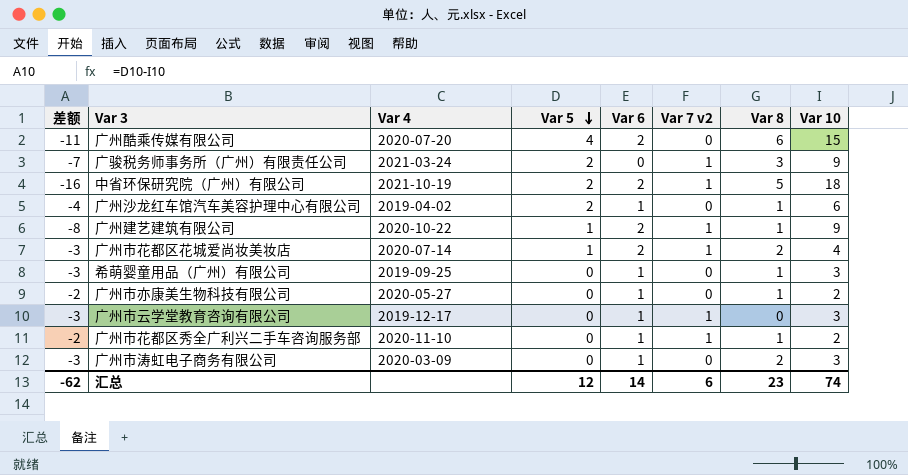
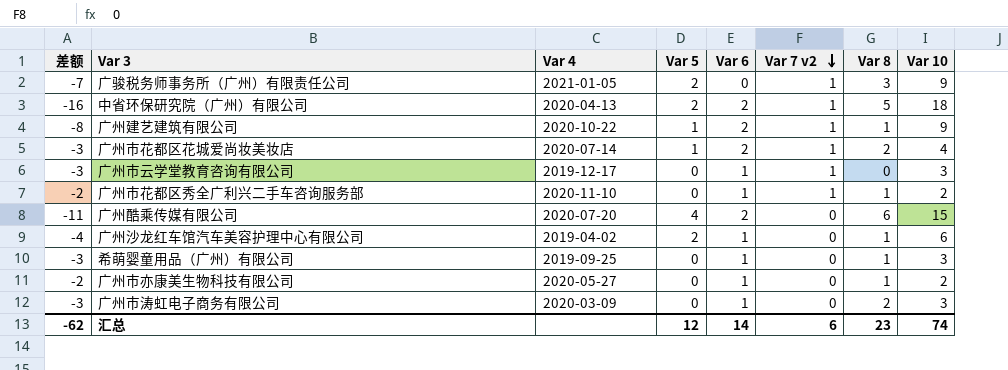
row order: Var 5 descending -> Var 7 v2 descending
广骏税务师事务所（广州）有限责任公司 | Var 4: 2021-03-24 -> 2021-01-05
中省环保研究院（广州）有限公司 | Var 4: 2021-10-19 -> 2020-04-13

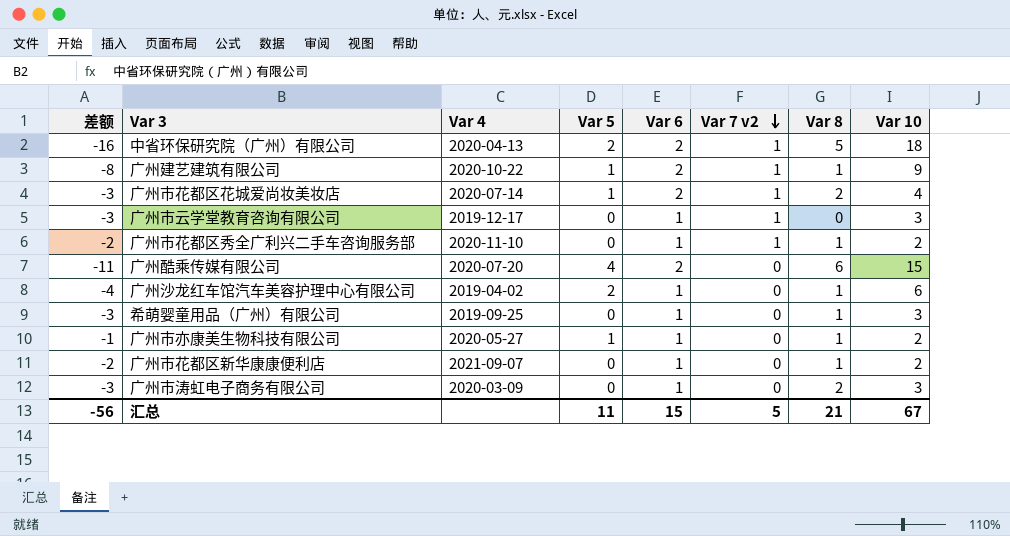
row 广骏税务师事务所（广州）有限责任公司: -7 | 2021-01-05 | 2 | 0 | 1 | 3 | 9 -> none
广州市亦康美生物科技有限公司 | 差额: -2 -> -1
广州市亦康美生物科技有限公司 | Var 5: 0 -> 1
row 广州市花都区新华康康便利店: none -> -2 | 2021-09-07 | 0 | 1 | 0 | 1 | 2
汇总 | 差额: -62 -> -56
汇总 | Var 5: 12 -> 11
汇总 | Var 6: 14 -> 15
汇总 | Var 7 v2: 6 -> 5
汇总 | Var 8: 23 -> 21
汇总 | Var 10: 74 -> 67

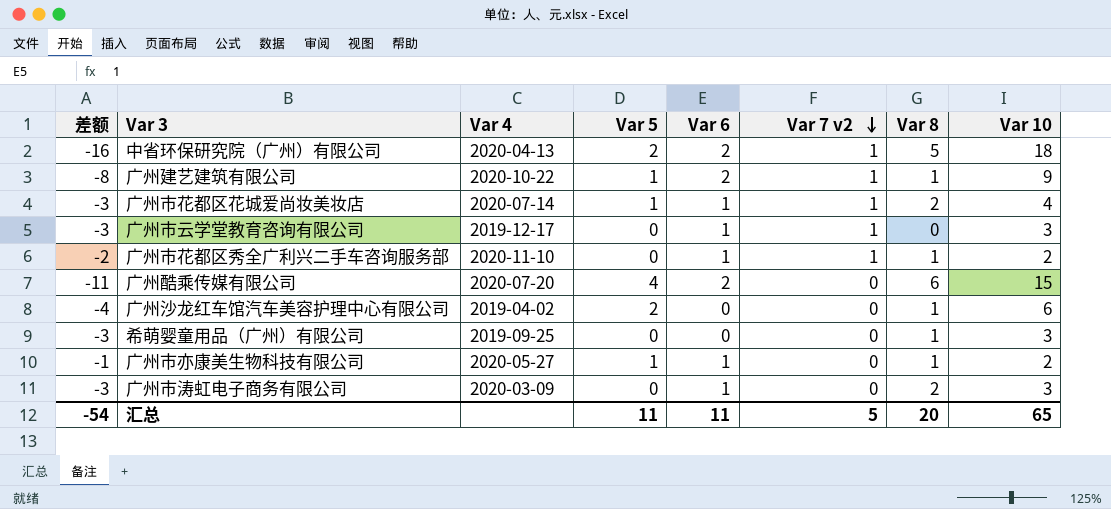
row 广州市花都区新华康康便利店: -2 | 2021-09-07 | 0 | 1 | 0 | 1 | 2 -> none
广州市花都区花城爱尚妆美妆店 | Var 6: 2 -> 1
广州沙龙红车馆汽车美容护理中心有限公司 | Var 6: 1 -> 0
希萌婴童用品（广州）有限公司 | Var 6: 1 -> 0
汇总 | 差额: -56 -> -54
汇总 | Var 6: 15 -> 11
汇总 | Var 8: 21 -> 20
汇总 | Var 10: 67 -> 65

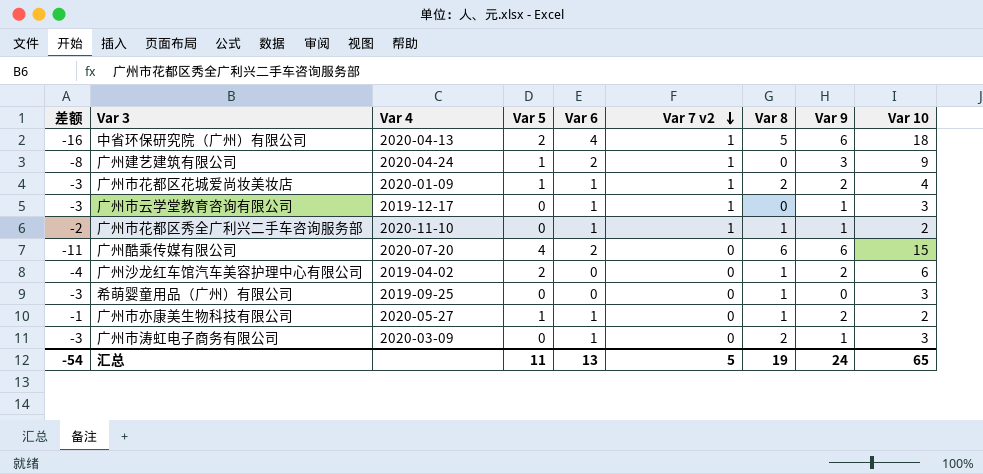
column Var 9 | formula: none -> [Var 5] + [Var 6]
中省环保研究院（广州）有限公司 | Var 6: 2 -> 4
广州建艺建筑有限公司 | Var 4: 2020-10-22 -> 2020-04-24
广州建艺建筑有限公司 | Var 8: 1 -> 0
广州市花都区花城爱尚妆美妆店 | Var 4: 2020-07-14 -> 2020-01-09
汇总 | Var 6: 11 -> 13
汇总 | Var 8: 20 -> 19

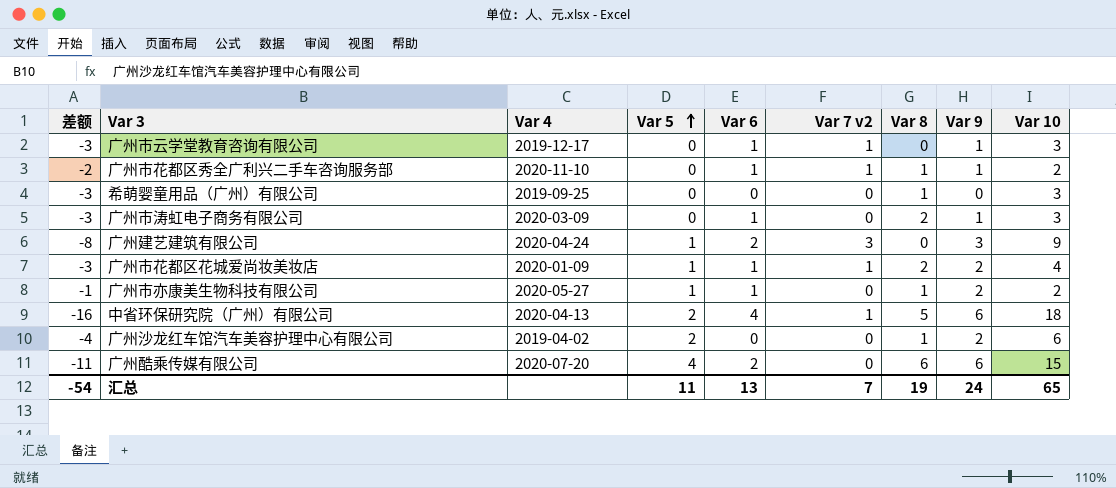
row order: Var 7 v2 descending -> Var 5 ascending
广州建艺建筑有限公司 | Var 7 v2: 1 -> 3
汇总 | Var 7 v2: 5 -> 7

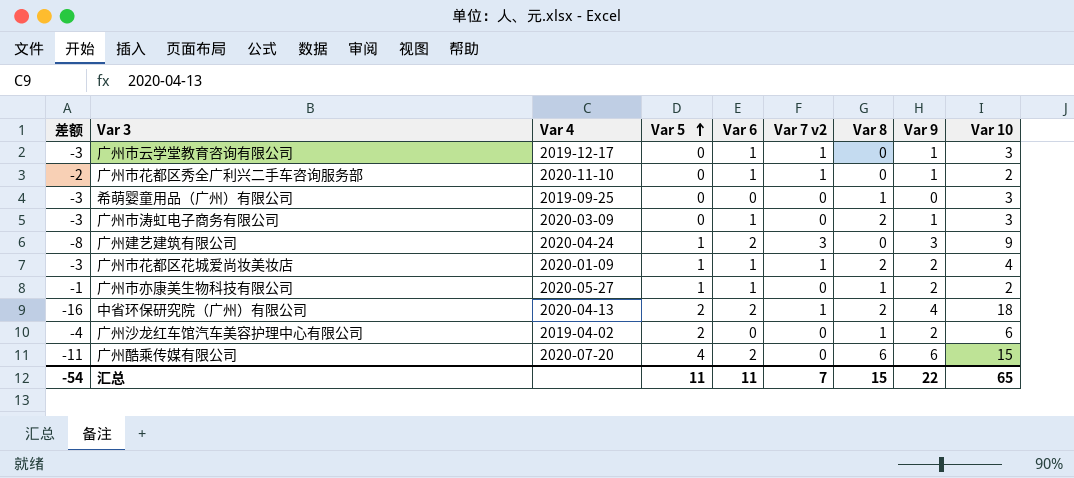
广州市花都区秀全广利兴二手车咨询服务部 | Var 8: 1 -> 0
中省环保研究院（广州）有限公司 | Var 6: 4 -> 2
中省环保研究院（广州）有限公司 | Var 8: 5 -> 2
中省环保研究院（广州）有限公司 | Var 9: 6 -> 4
汇总 | Var 6: 13 -> 11
汇总 | Var 8: 19 -> 15
汇总 | Var 9: 24 -> 22

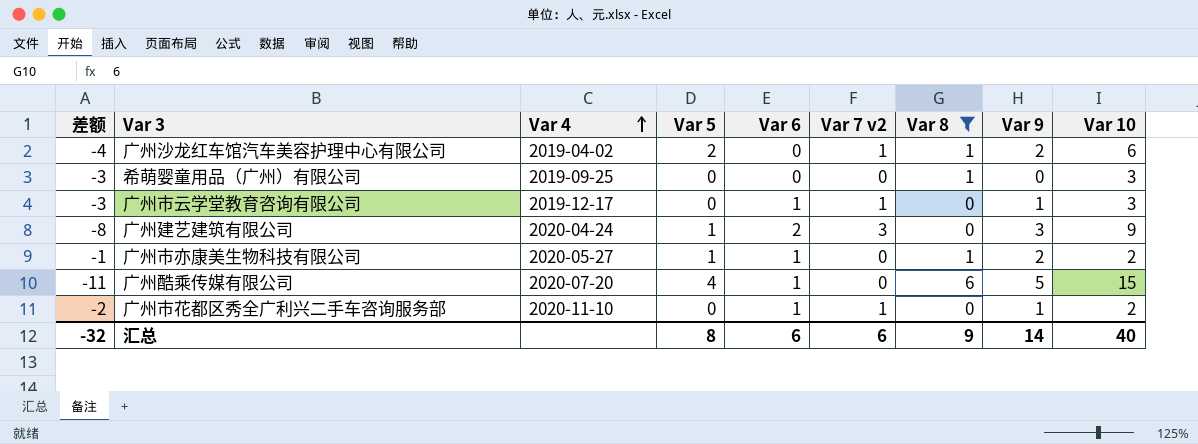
filter: none -> Var 8 != 2
row order: Var 5 ascending -> Var 4 ascending
广州沙龙红车馆汽车美容护理中心有限公司 | Var 7 v2: 0 -> 1
广州酷乘传媒有限公司 | Var 6: 2 -> 1
广州酷乘传媒有限公司 | Var 9: 6 -> 5
汇总 | 差额: -54 -> -32
汇总 | Var 5: 11 -> 8
汇总 | Var 6: 11 -> 6
汇总 | Var 7 v2: 7 -> 6
汇总 | Var 8: 15 -> 9
汇总 | Var 9: 22 -> 14
汇总 | Var 10: 65 -> 40

